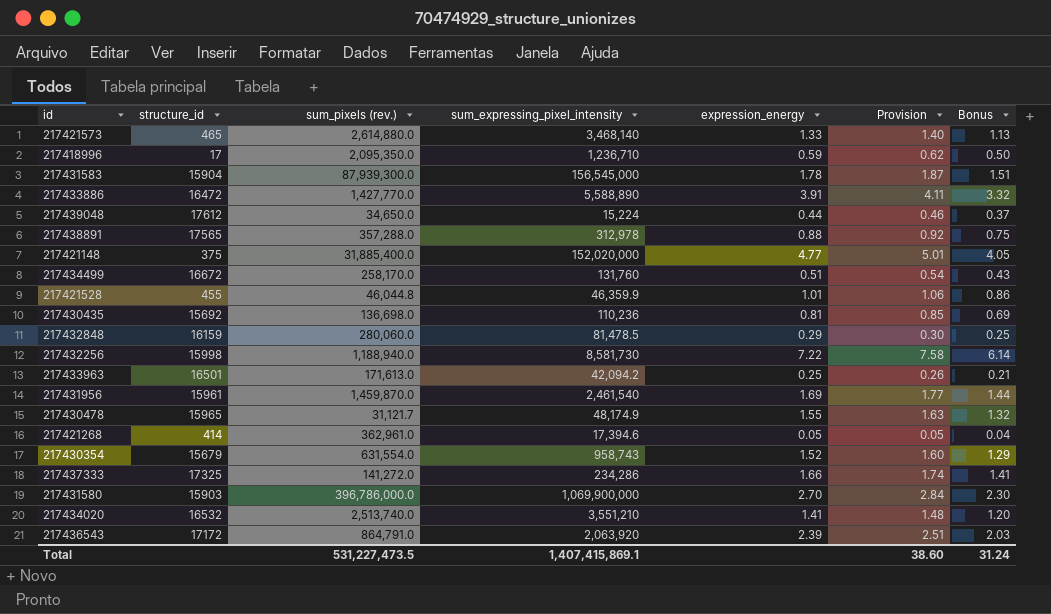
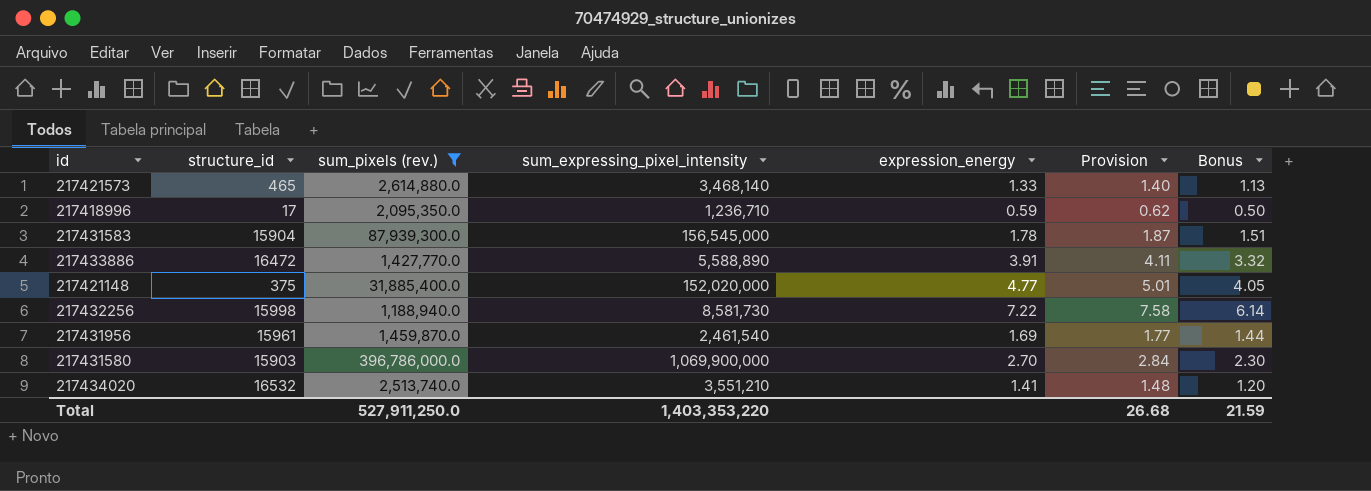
filter: none -> sum_pixels (rev.) >= 1,188,940.0
Total | sum_pixels (rev.): 531,227,473.5 -> 527,911,250.0
Total | sum_expressing_pixel_intensity: 1,407,415,869.1 -> 1,403,353,220
Total | Provision: 38.60 -> 26.68
Total | Bonus: 31.24 -> 21.59

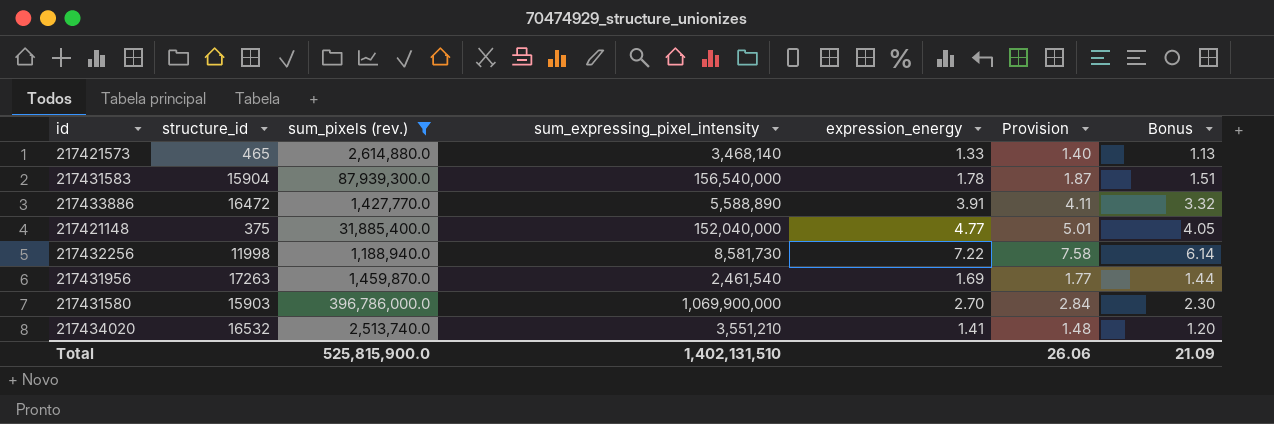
row 217418996: 17 | 2,095,350.0 | 1,236,710 | 0.59 | 0.62 | 0.50 -> none
217431583 | sum_expressing_pixel_intensity: 156,545,000 -> 156,540,000
217421148 | sum_expressing_pixel_intensity: 152,020,000 -> 152,040,000
217432256 | structure_id: 15998 -> 11998
217431956 | structure_id: 15961 -> 17263
Total | sum_pixels (rev.): 527,911,250.0 -> 525,815,900.0
Total | sum_expressing_pixel_intensity: 1,403,353,220 -> 1,402,131,510
Total | Provision: 26.68 -> 26.06
Total | Bonus: 21.59 -> 21.09

